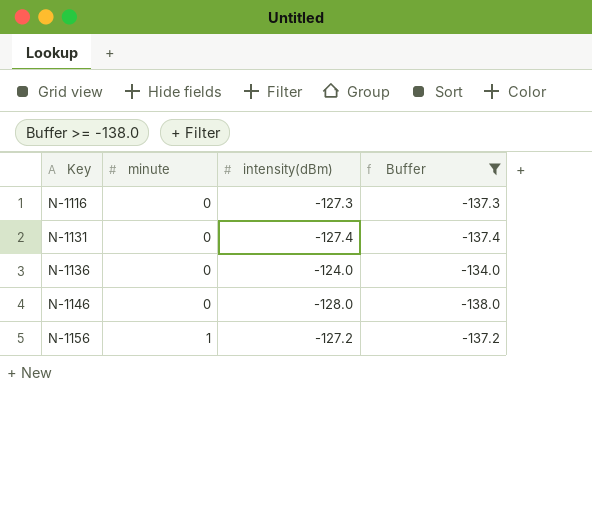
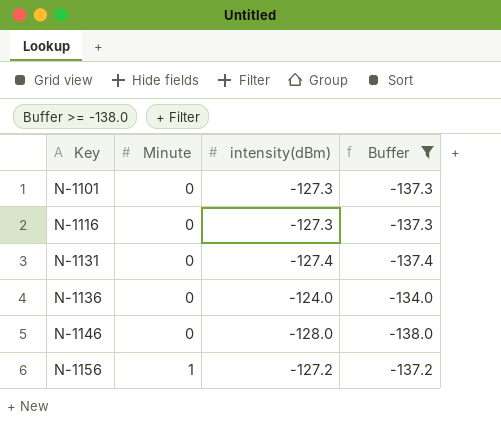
column name: minute -> Minute
row N-1101: none -> 0 | -127.3 | -137.3

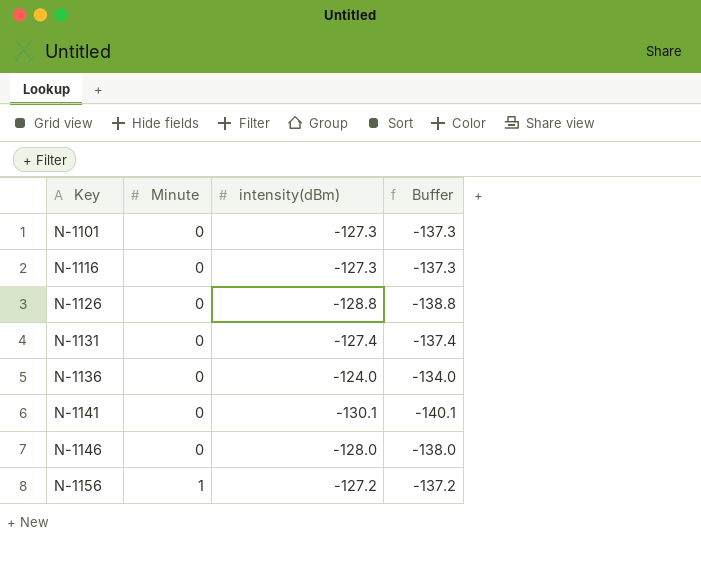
filter: Buffer >= -138.0 -> none

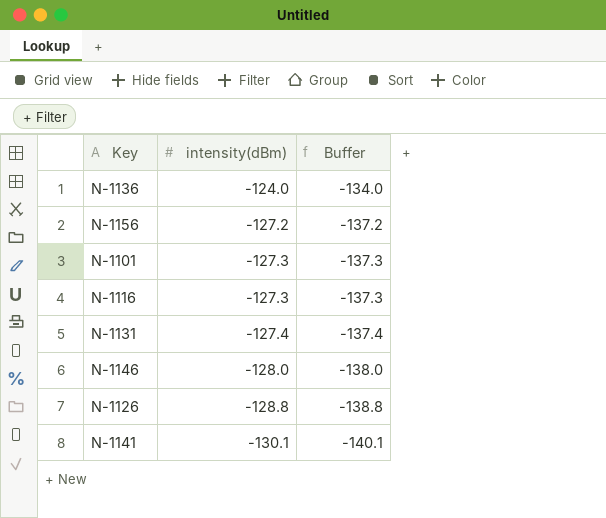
row order: Key ascending -> intensity(dBm) descending
column Minute | position: 2 -> none

